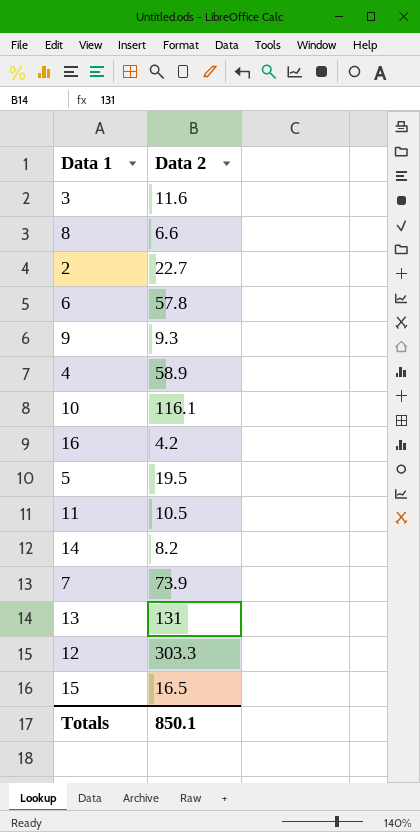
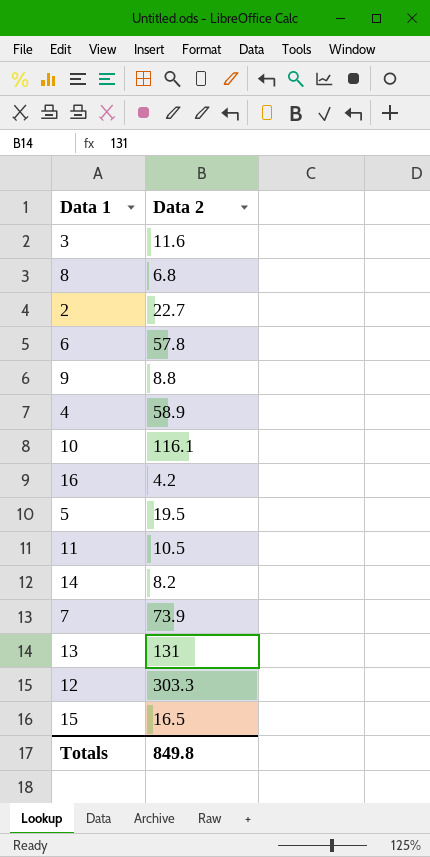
8 | Data 2: 6.6 -> 6.8
9 | Data 2: 9.3 -> 8.8
Totals | Data 2: 850.1 -> 849.8

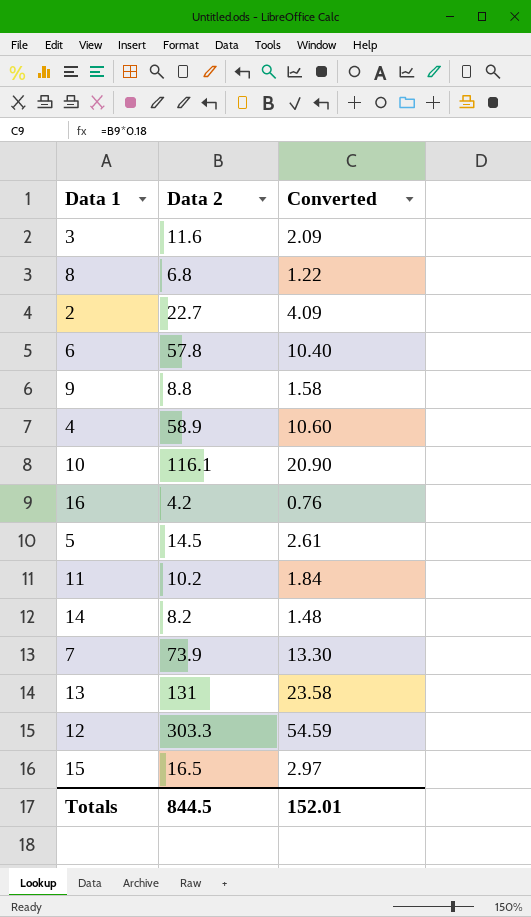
column Converted | formula: none -> [Data 2] * 0.18
5 | Data 2: 19.5 -> 14.5
11 | Data 2: 10.5 -> 10.2
Totals | Data 2: 849.8 -> 844.5

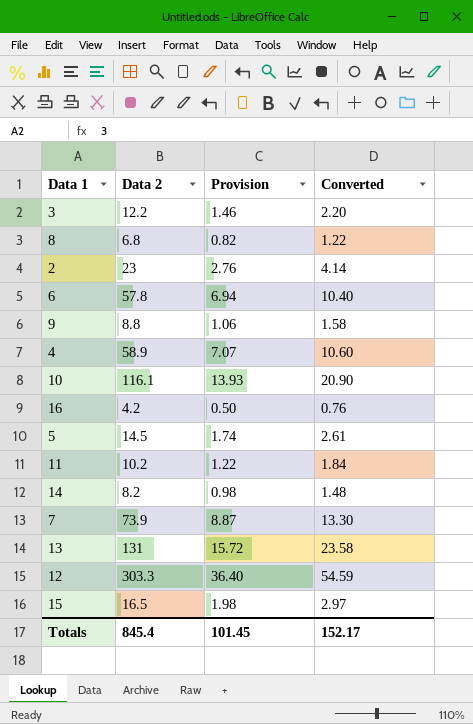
column Provision | formula: none -> [Data 2] * 0.12
3 | Data 2: 11.6 -> 12.2
3 | Converted: 2.09 -> 2.20
2 | Data 2: 22.7 -> 23
2 | Converted: 4.09 -> 4.14
Totals | Data 2: 844.5 -> 845.4
Totals | Converted: 152.01 -> 152.17

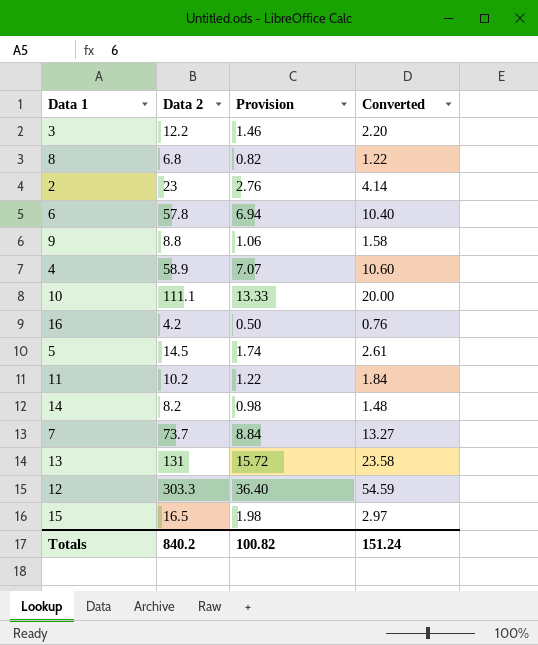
10 | Data 2: 116.1 -> 111.1
10 | Provision: 13.93 -> 13.33
10 | Converted: 20.90 -> 20.00
7 | Data 2: 73.9 -> 73.7
7 | Provision: 8.87 -> 8.84
7 | Converted: 13.30 -> 13.27
Totals | Data 2: 845.4 -> 840.2
Totals | Provision: 101.45 -> 100.82
Totals | Converted: 152.17 -> 151.24

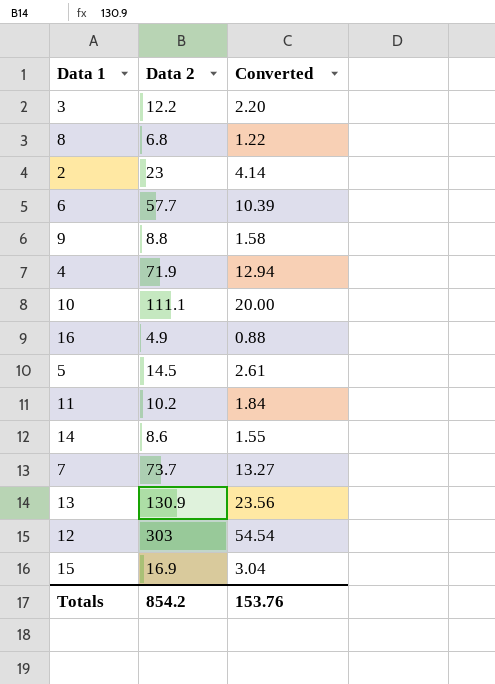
column Provision | formula: [Data 2] * 0.12 -> none
6 | Data 2: 57.8 -> 57.7
6 | Converted: 10.40 -> 10.39
4 | Data 2: 58.9 -> 71.9
4 | Converted: 10.60 -> 12.94
16 | Data 2: 4.2 -> 4.9
16 | Converted: 0.76 -> 0.88
14 | Data 2: 8.2 -> 8.6
14 | Converted: 1.48 -> 1.55
13 | Data 2: 131 -> 130.9
13 | Converted: 23.58 -> 23.56
12 | Data 2: 303.3 -> 303
12 | Converted: 54.59 -> 54.54
15 | Data 2: 16.5 -> 16.9
15 | Converted: 2.97 -> 3.04
Totals | Data 2: 840.2 -> 854.2
Totals | Converted: 151.24 -> 153.76

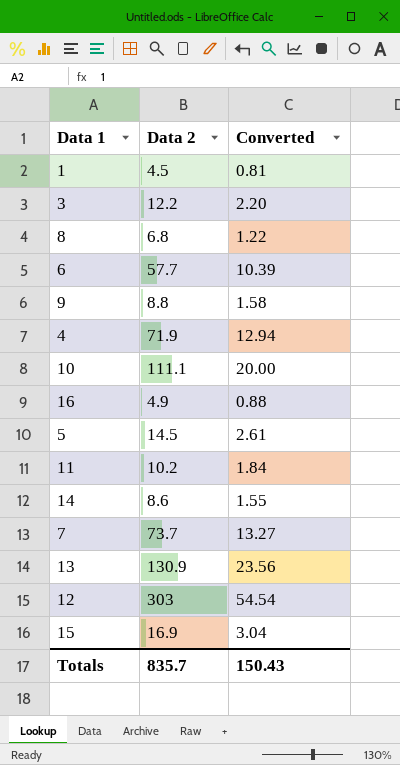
row 2: 23 | 4.14 -> none
row 1: none -> 4.5 | 0.81
Totals | Data 2: 854.2 -> 835.7
Totals | Converted: 153.76 -> 150.43

